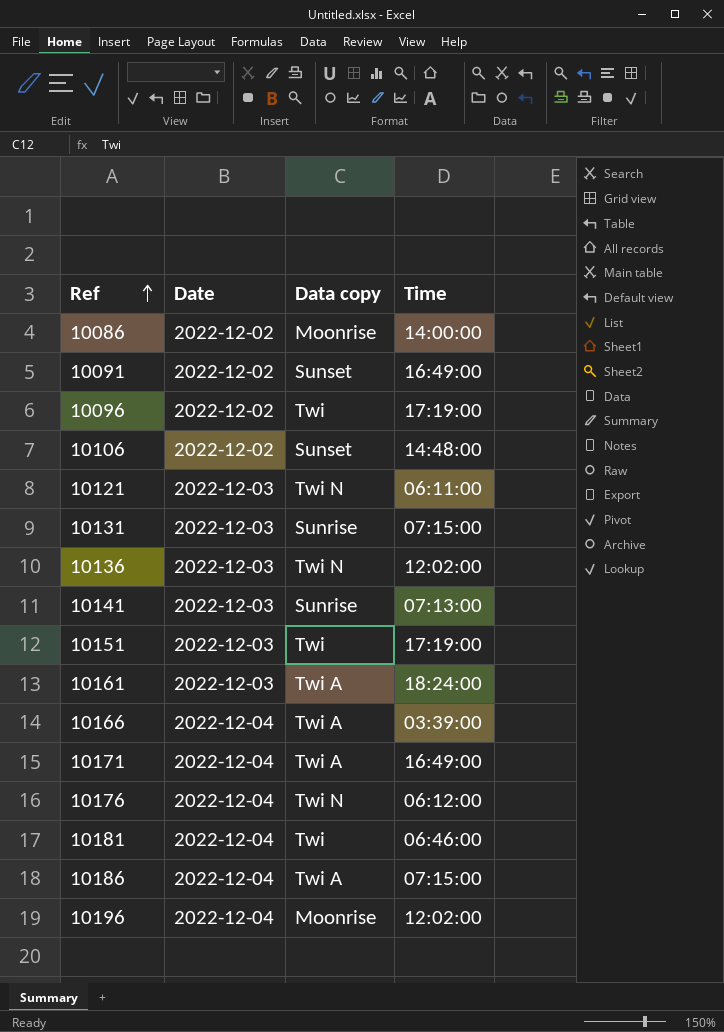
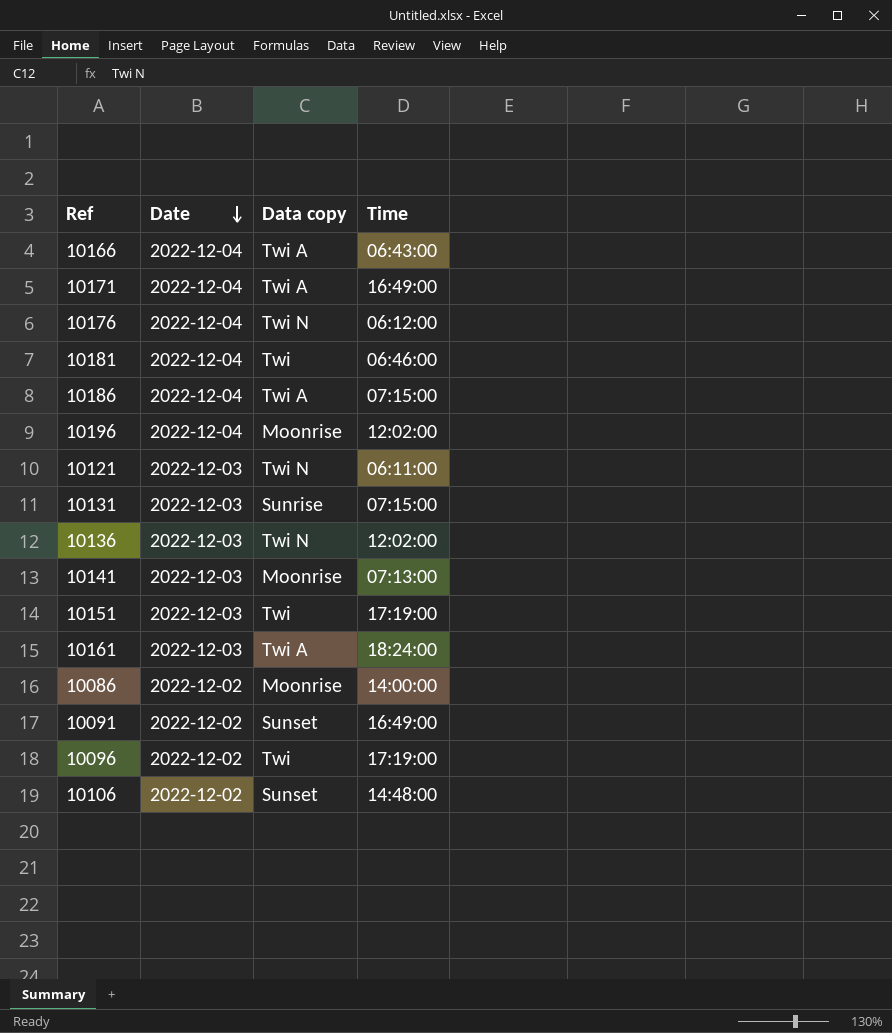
row order: Ref ascending -> Date descending
10166 | Time: 03:39:00 -> 06:43:00
10141 | Data copy: Sunrise -> Moonrise

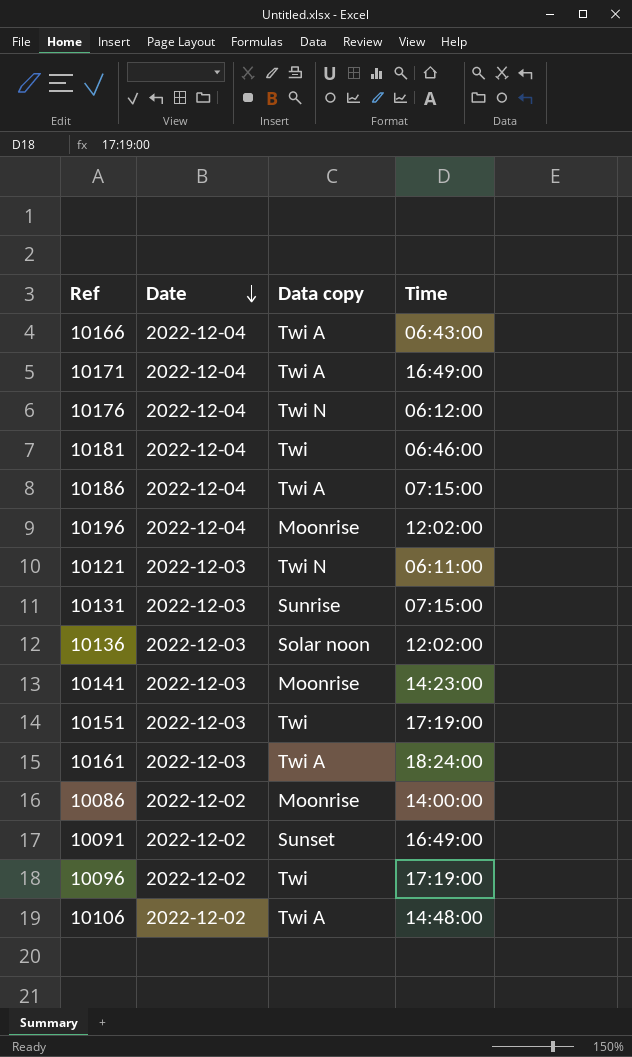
10136 | Data copy: Twi N -> Solar noon
10141 | Time: 07:13:00 -> 14:23:00
10106 | Data copy: Sunset -> Twi A

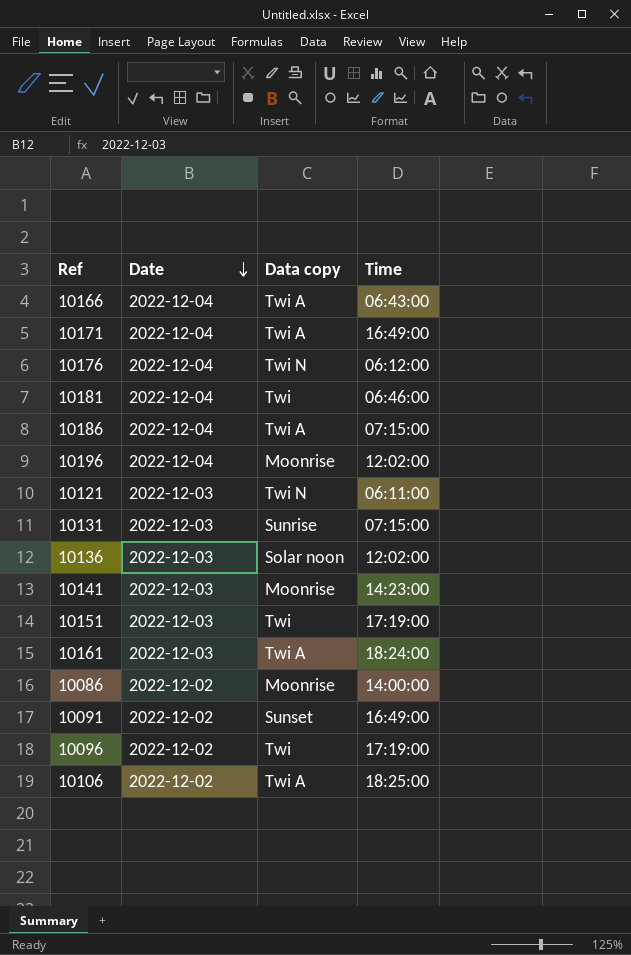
10106 | Time: 14:48:00 -> 18:25:00

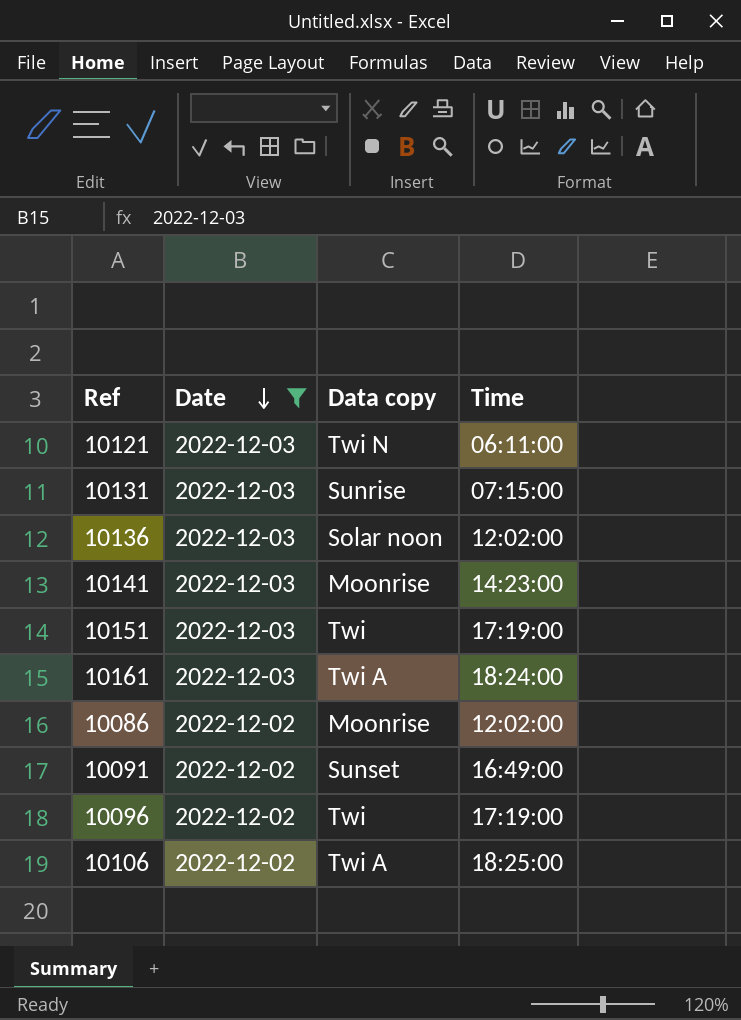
filter: none -> Date != 2022-12-04
10086 | Time: 14:00:00 -> 12:02:00

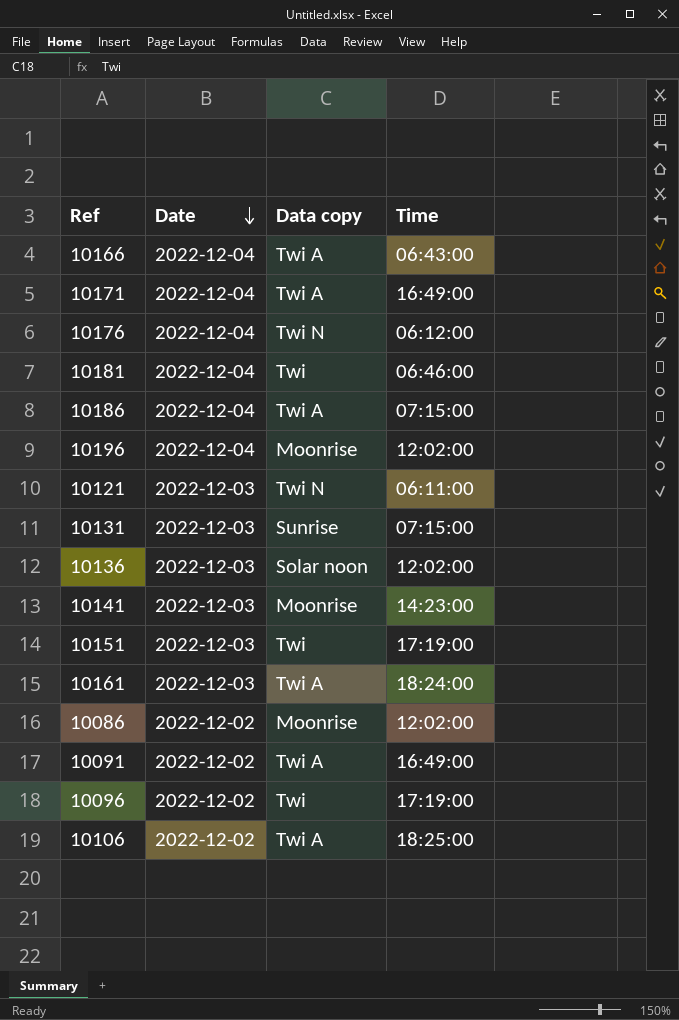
filter: Date != 2022-12-04 -> none
10091 | Data copy: Sunset -> Twi A

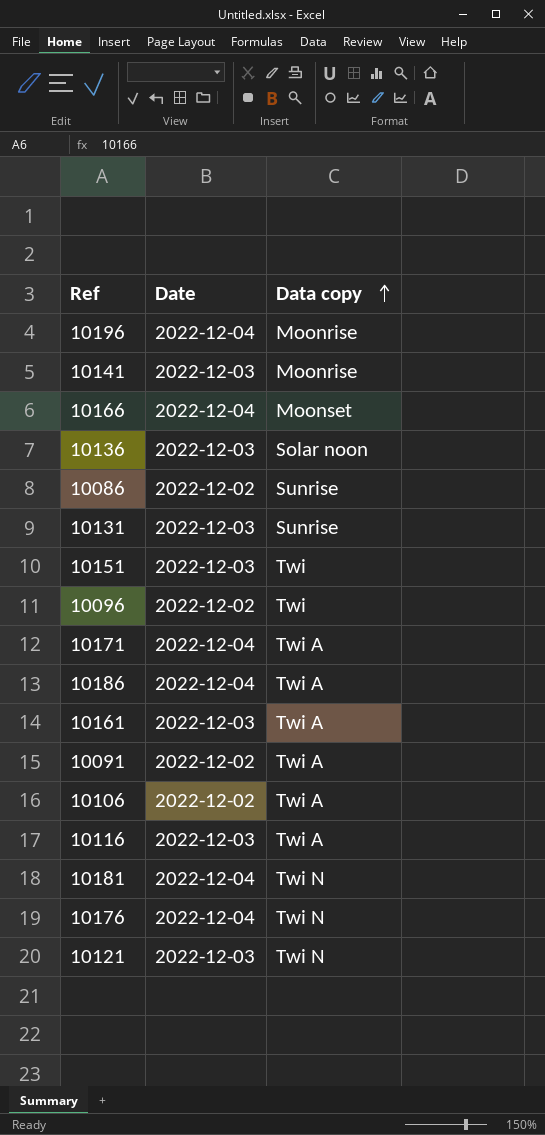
row order: Date descending -> Data copy ascending
column Time | position: 4 -> none
10166 | Data copy: Twi A -> Moonset
10086 | Data copy: Moonrise -> Sunrise
row 10116: none -> 2022-12-03 | Twi A
10181 | Data copy: Twi -> Twi N

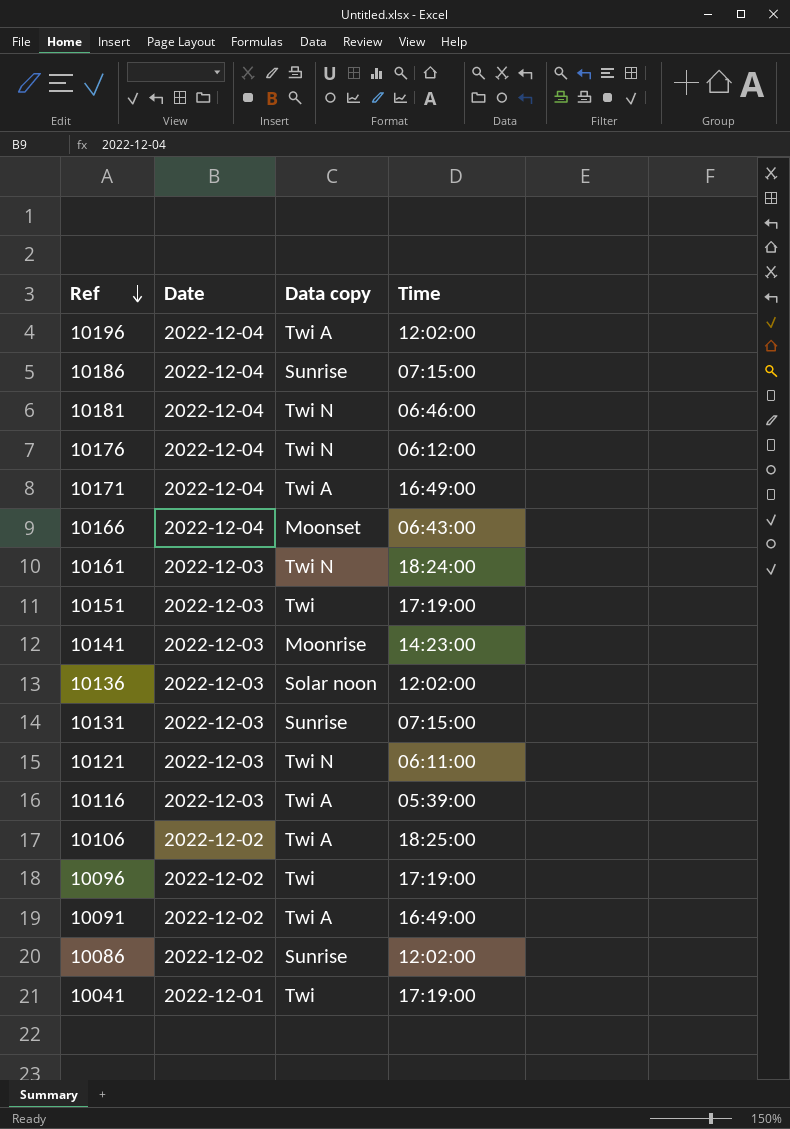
row order: Data copy ascending -> Ref descending
column Time | position: none -> 4
10196 | Data copy: Moonrise -> Twi A
10186 | Data copy: Twi A -> Sunrise
10161 | Data copy: Twi A -> Twi N
row 10041: none -> 2022-12-01 | Twi | 17:19:00

